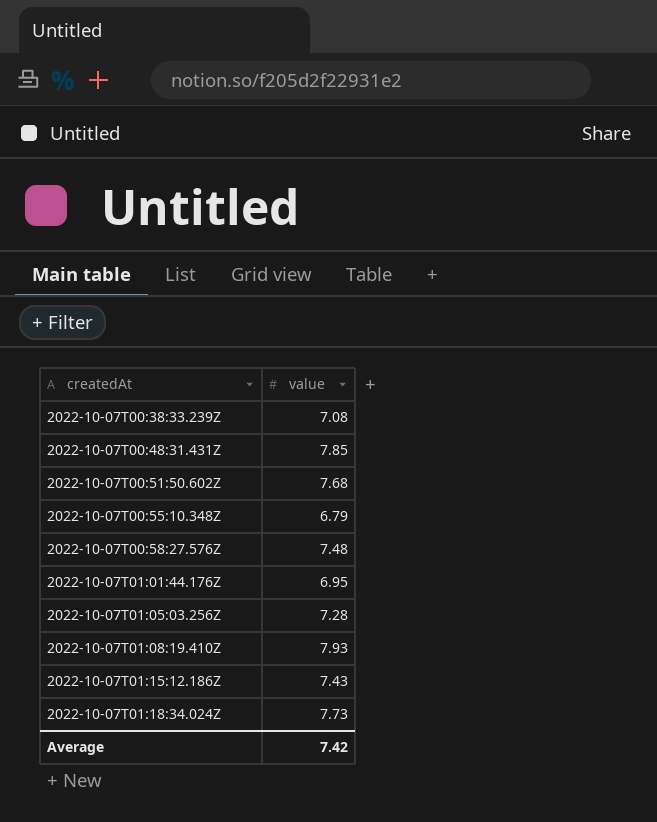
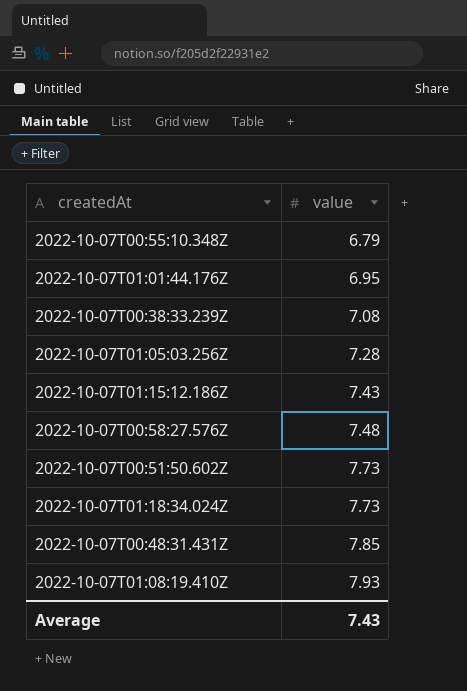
row order: createdAt ascending -> value ascending
2022-10-07T00:51:50.602Z | value: 7.68 -> 7.73
Average | value: 7.42 -> 7.43

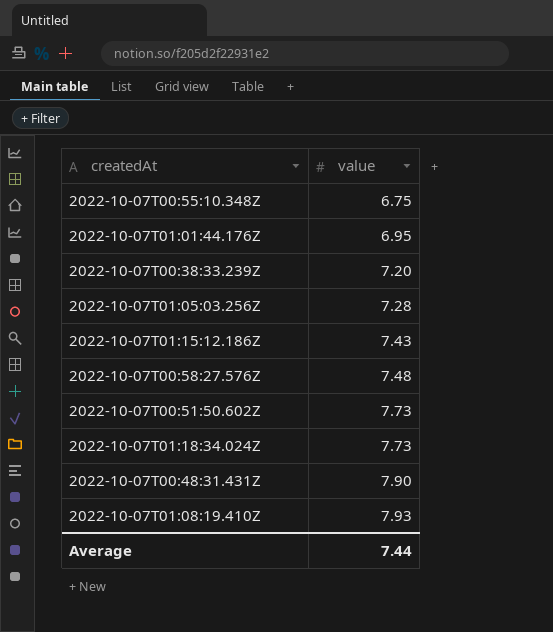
2022-10-07T00:55:10.348Z | value: 6.79 -> 6.75
2022-10-07T00:38:33.239Z | value: 7.08 -> 7.20
2022-10-07T00:48:31.431Z | value: 7.85 -> 7.90
Average | value: 7.43 -> 7.44

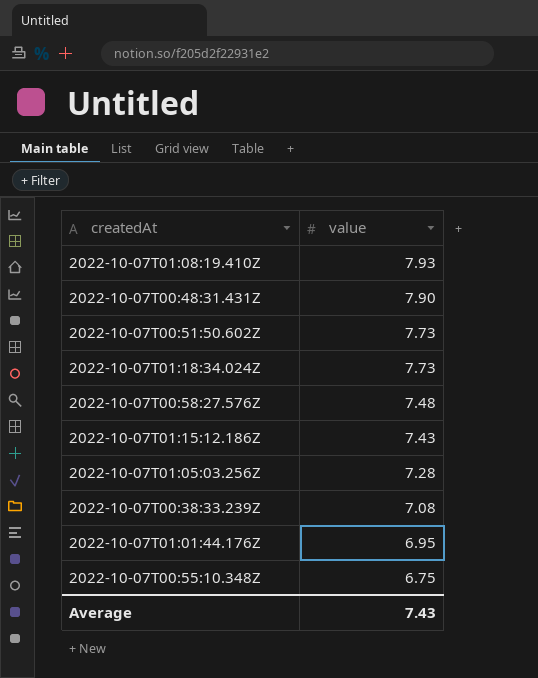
row order: value ascending -> value descending
2022-10-07T00:38:33.239Z | value: 7.20 -> 7.08
Average | value: 7.44 -> 7.43

